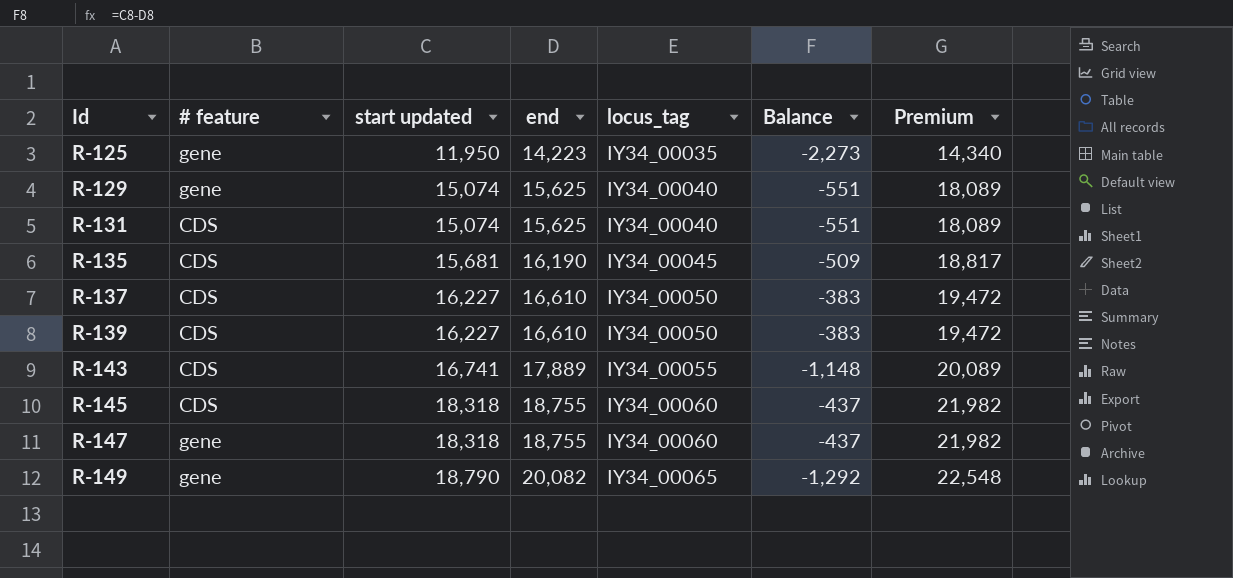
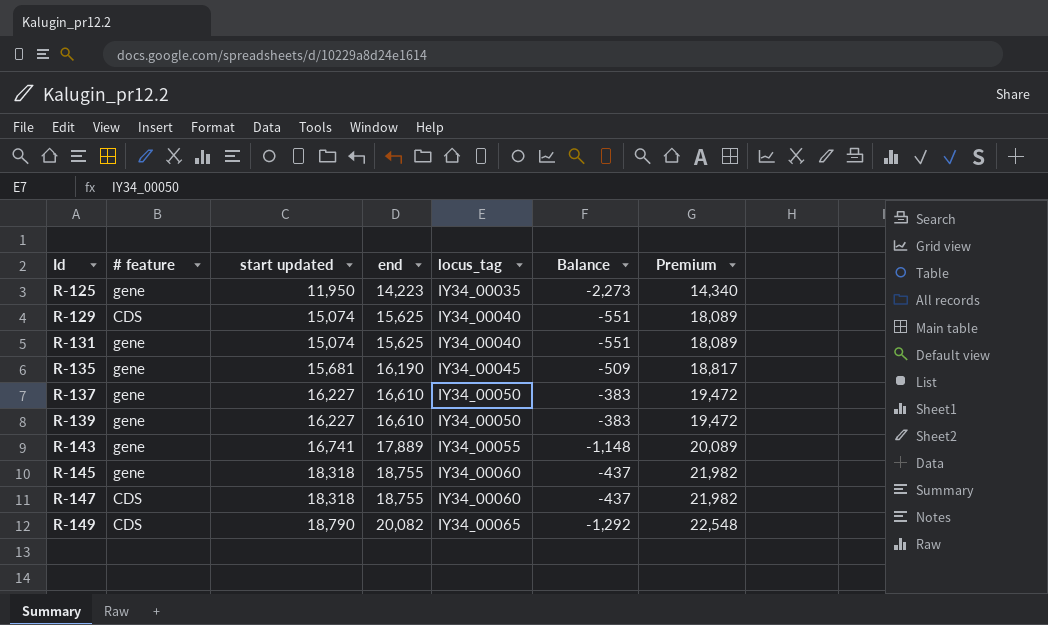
R-129 | # feature: gene -> CDS
R-131 | # feature: CDS -> gene
R-135 | # feature: CDS -> gene
R-137 | # feature: CDS -> gene
R-139 | # feature: CDS -> gene
R-143 | # feature: CDS -> gene
R-145 | # feature: CDS -> gene
R-147 | # feature: gene -> CDS
R-149 | # feature: gene -> CDS

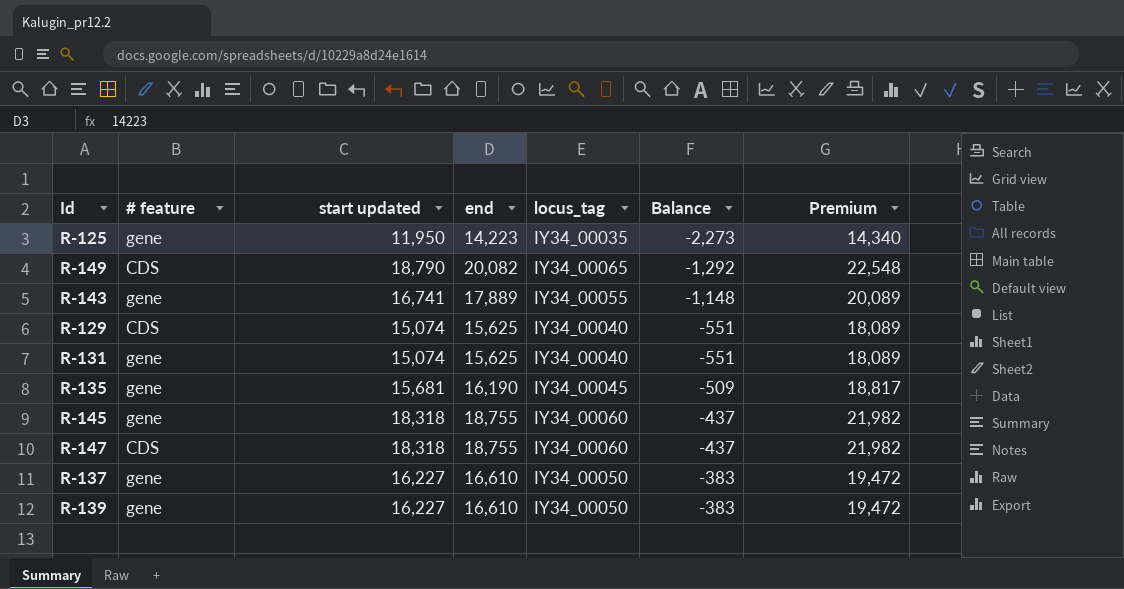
row order: Id ascending -> Balance ascending

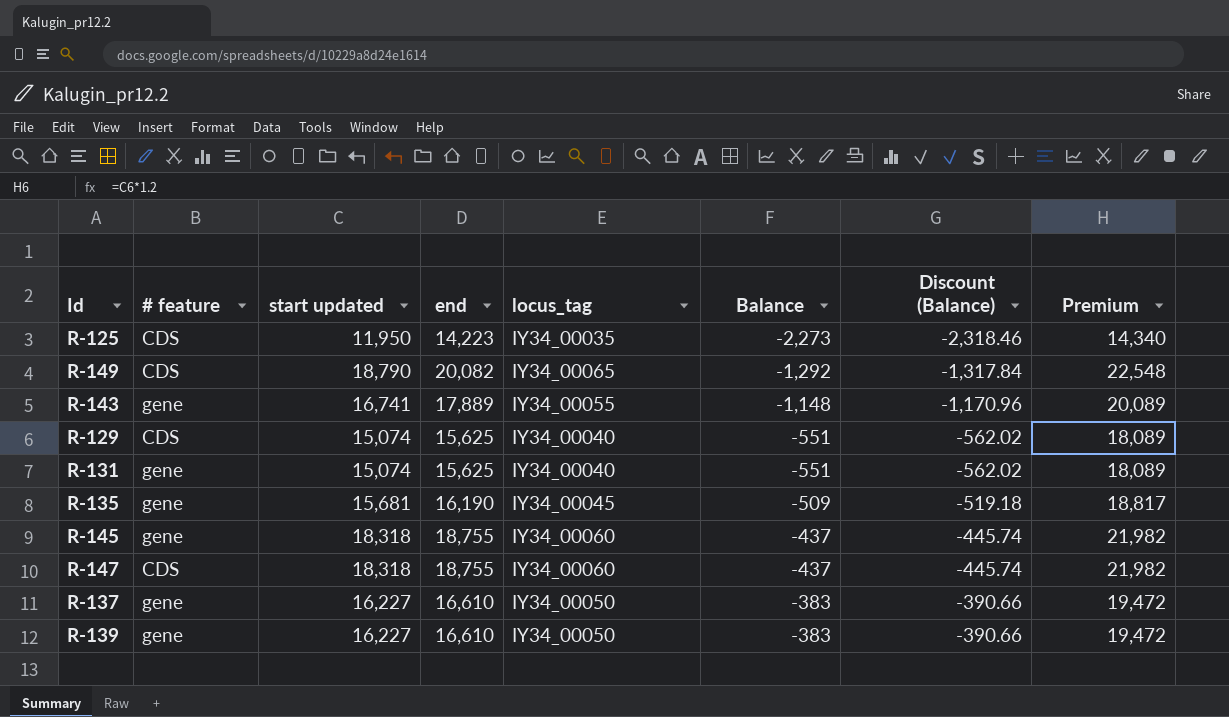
column Discount (Balance) | formula: none -> [Balance] * 1.02
R-125 | # feature: gene -> CDS

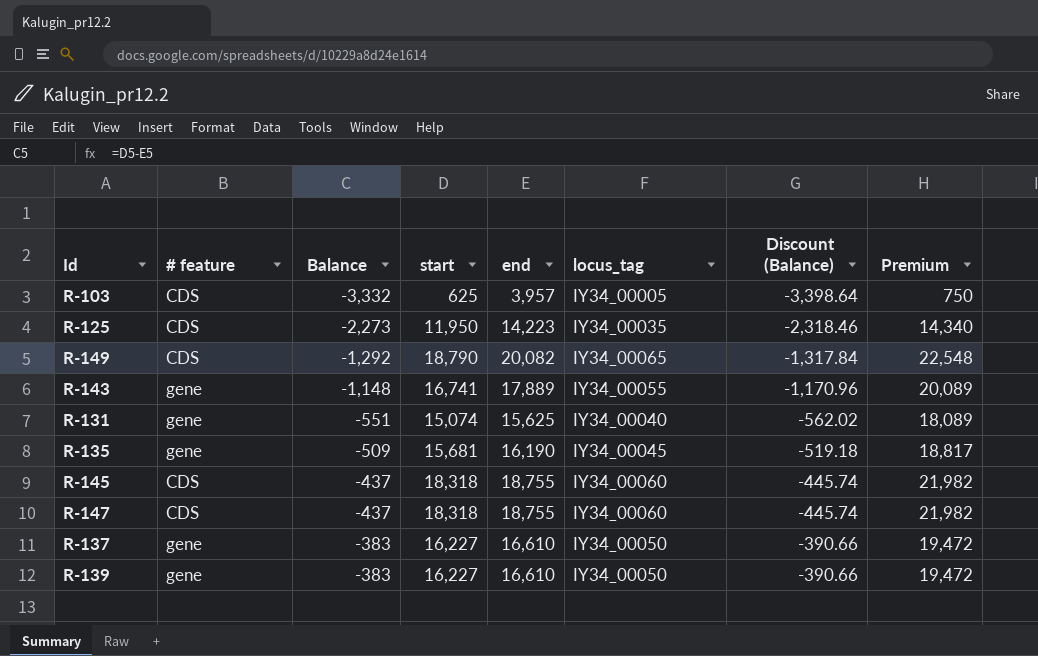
column Balance | position: 6 -> 3
column name: start updated -> start
row R-129: CDS | 15,074 | 15,625 | IY34_00040 | -551 | -562.02 | 18,089 -> none
row R-103: none -> CDS | -3,332 | 625 | 3,957 | IY34_00005 | -3,398.64 | 750
R-145 | # feature: gene -> CDS

